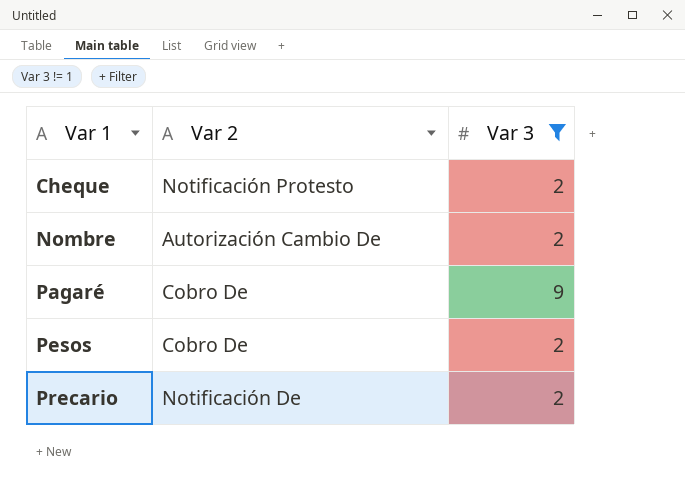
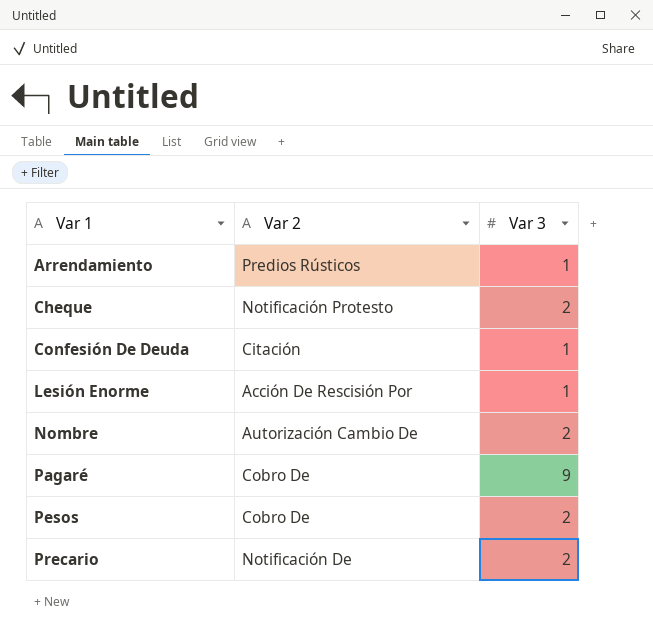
filter: Var 3 != 1 -> none

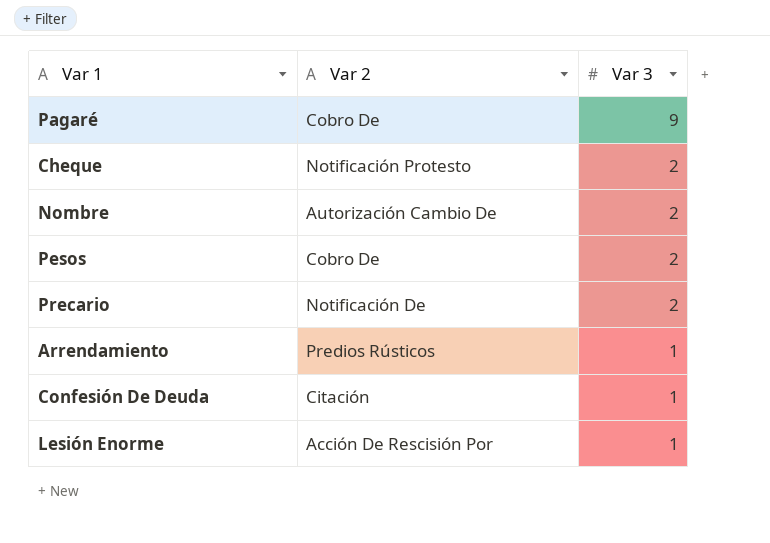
row order: Var 1 ascending -> Var 3 descending

